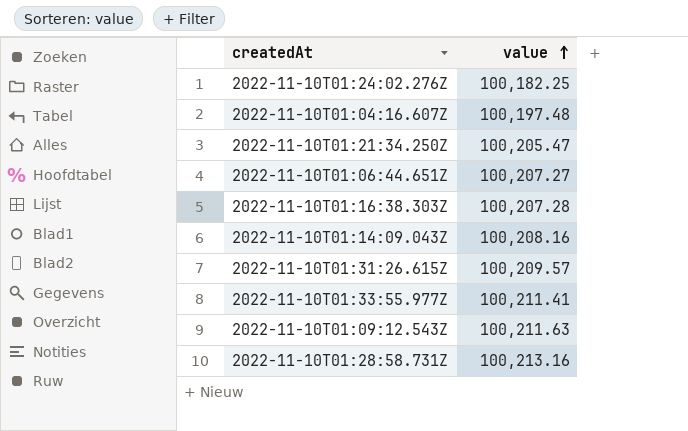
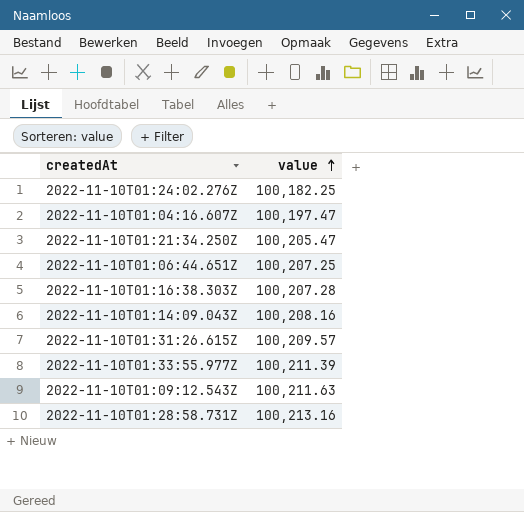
2022-11-10T01:04:16.607Z | value: 100,197.48 -> 100,197.47
2022-11-10T01:06:44.651Z | value: 100,207.27 -> 100,207.25
2022-11-10T01:33:55.977Z | value: 100,211.41 -> 100,211.39

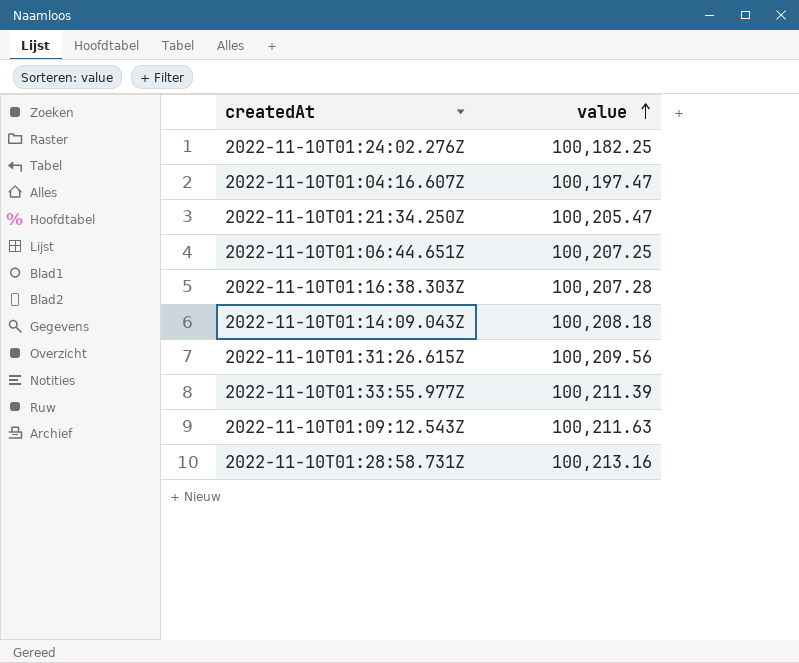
2022-11-10T01:14:09.043Z | value: 100,208.16 -> 100,208.18
2022-11-10T01:31:26.615Z | value: 100,209.57 -> 100,209.56

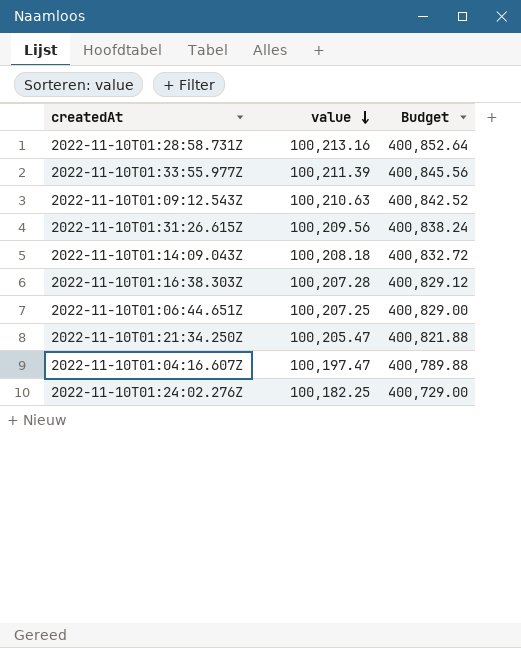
row order: value ascending -> value descending
column Budget | formula: none -> [value] * 4
2022-11-10T01:09:12.543Z | value: 100,211.63 -> 100,210.63

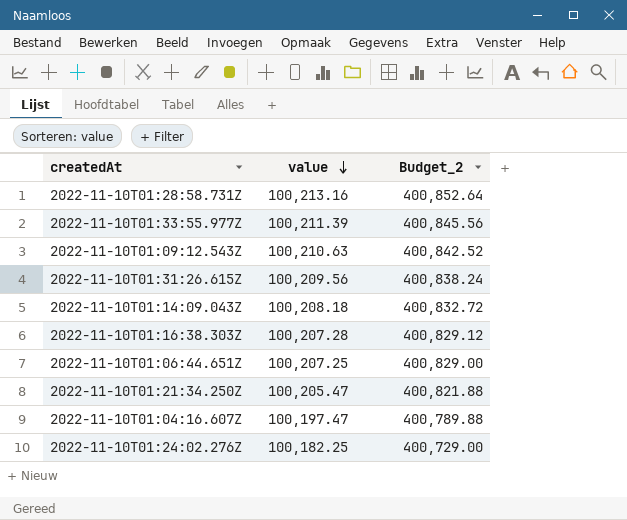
column name: Budget -> Budget_2

